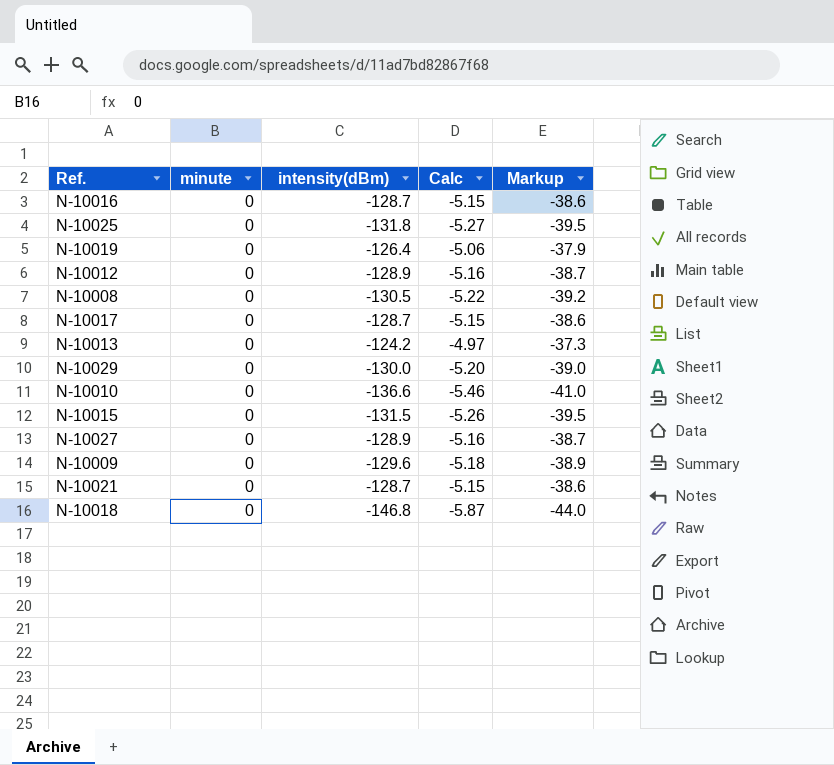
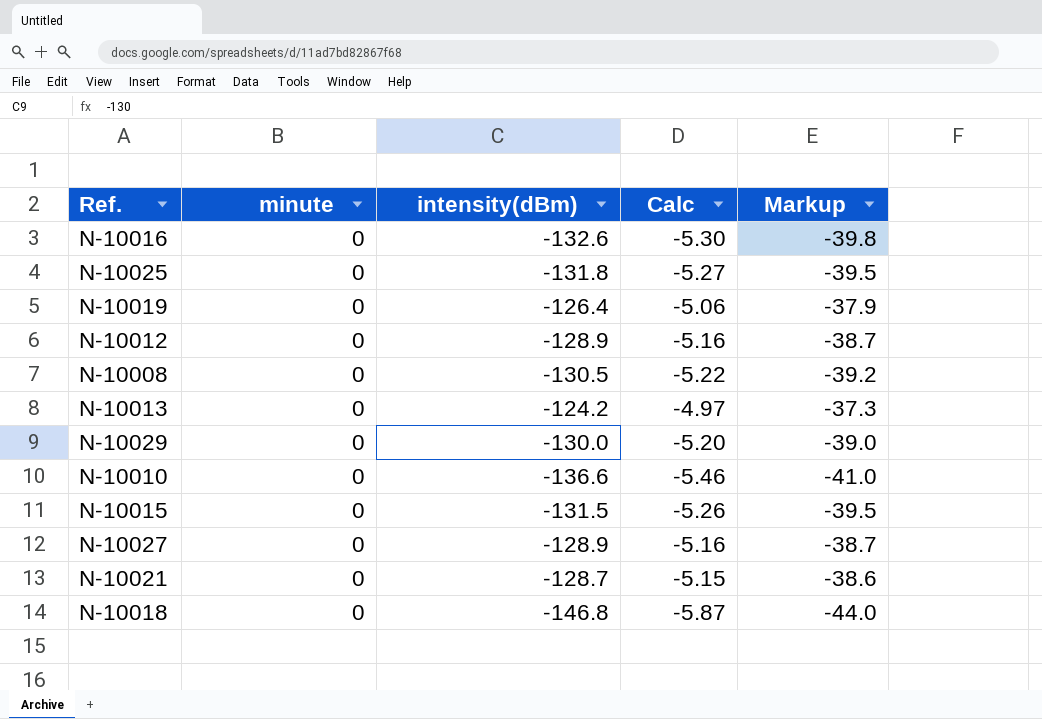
row N-10017: 0 | -128.7 | -5.15 | -38.6 -> none
row N-10009: 0 | -129.6 | -5.18 | -38.9 -> none
N-10016 | intensity(dBm): -128.7 -> -132.6
N-10016 | Calc: -5.15 -> -5.30
N-10016 | Markup: -38.6 -> -39.8

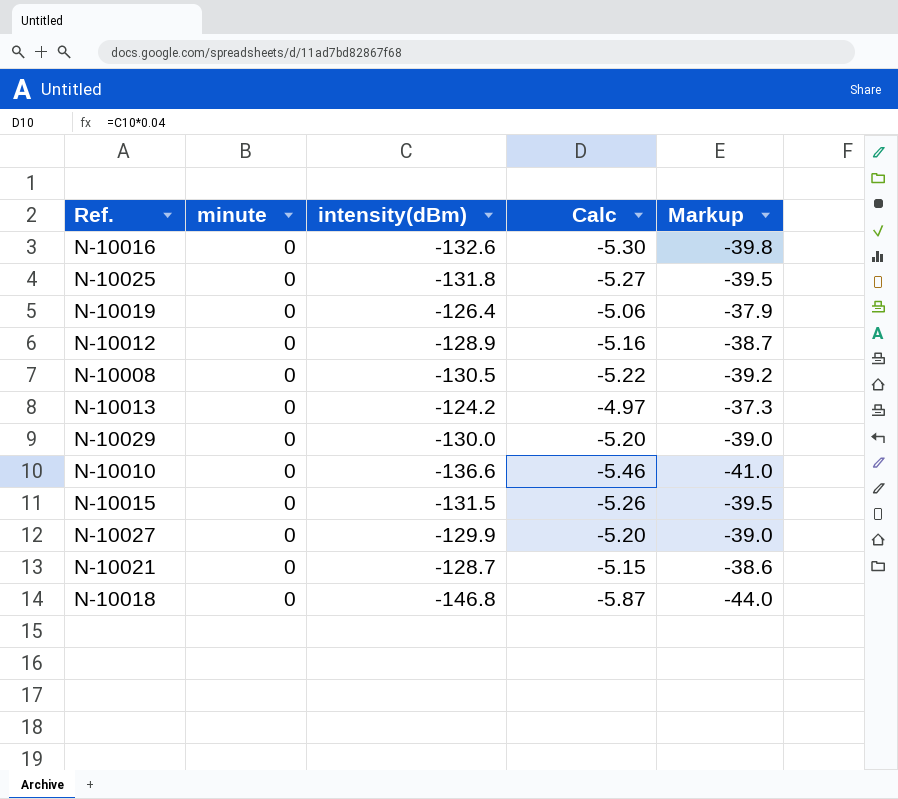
N-10027 | intensity(dBm): -128.9 -> -129.9
N-10027 | Calc: -5.16 -> -5.20
N-10027 | Markup: -38.7 -> -39.0

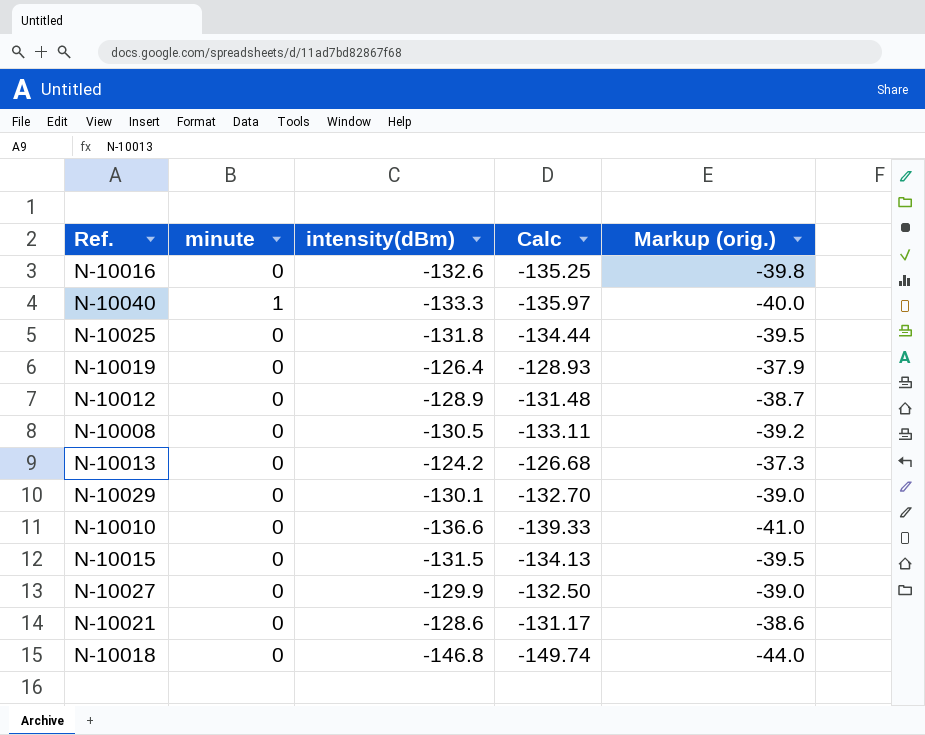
column Calc | formula: [intensity(dBm)] * 0.04 -> [intensity(dBm)] * 1.02
column name: Markup -> Markup (orig.)
row N-10040: none -> 1 | -133.3 | -135.97 | -40.0
N-10029 | intensity(dBm): -130.0 -> -130.1
N-10021 | intensity(dBm): -128.7 -> -128.6

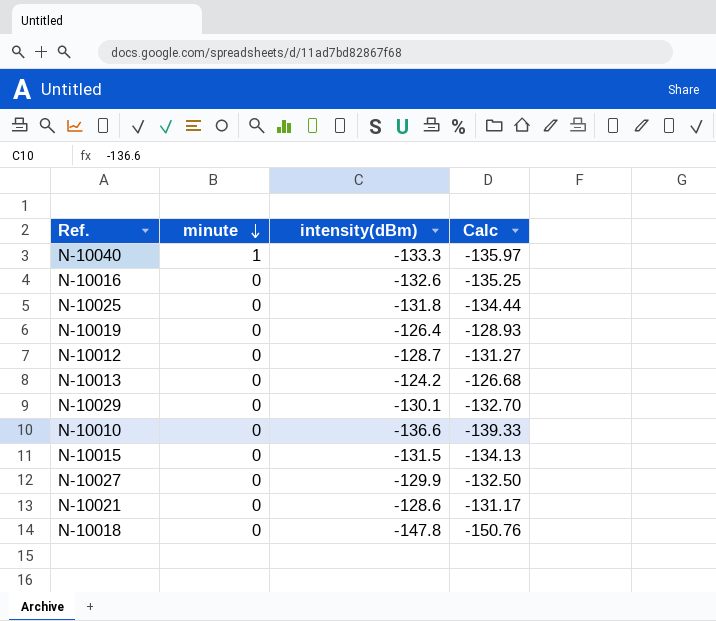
row order: none -> minute descending
column Markup (orig.) | formula: [intensity(dBm)] * 0.3 -> none
row N-10008: 0 | -130.5 | -133.11 | -39.2 -> none
N-10012 | intensity(dBm): -128.9 -> -128.7
N-10012 | Calc: -131.48 -> -131.27
N-10018 | intensity(dBm): -146.8 -> -147.8
N-10018 | Calc: -149.74 -> -150.76

